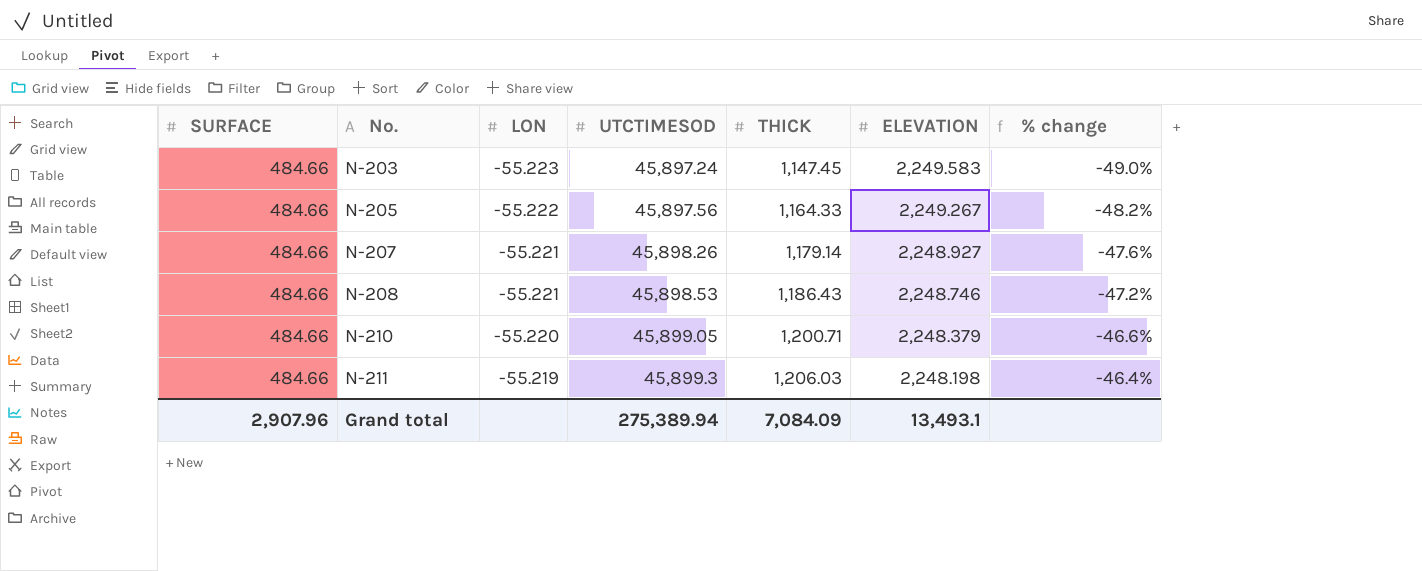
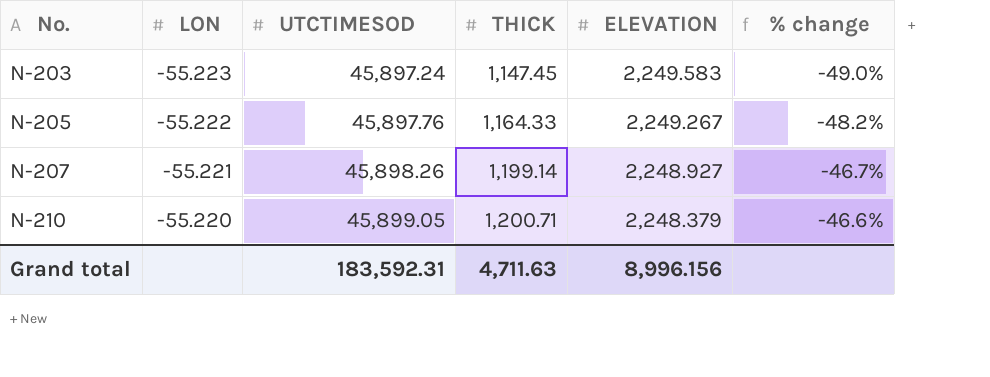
column SURFACE | position: 1 -> none
row N-208: 484.66 | -55.221 | 45,898.53 | 1,186.43 | 2,248.746 | -47.2% -> none
row N-211: 484.66 | -55.219 | 45,899.3 | 1,206.03 | 2,248.198 | -46.4% -> none
N-205 | UTCTIMESOD: 45,897.56 -> 45,897.76
N-207 | THICK: 1,179.14 -> 1,199.14
N-207 | % change: -47.6% -> -46.7%
Grand total | UTCTIMESOD: 275,389.94 -> 183,592.31
Grand total | THICK: 7,084.09 -> 4,711.63
Grand total | ELEVATION: 13,493.1 -> 8,996.156

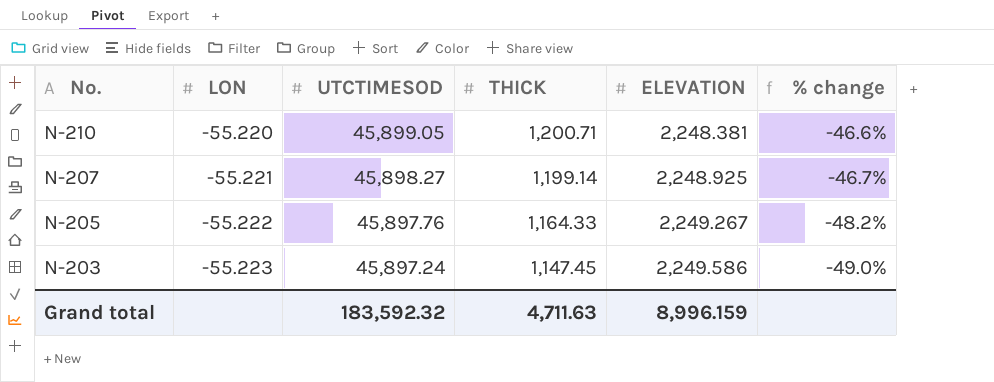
row order: No. ascending -> No. descending
N-210 | ELEVATION: 2,248.379 -> 2,248.381
N-207 | UTCTIMESOD: 45,898.26 -> 45,898.27
N-207 | ELEVATION: 2,248.927 -> 2,248.925
N-203 | ELEVATION: 2,249.583 -> 2,249.586
Grand total | UTCTIMESOD: 183,592.31 -> 183,592.32
Grand total | ELEVATION: 8,996.156 -> 8,996.159

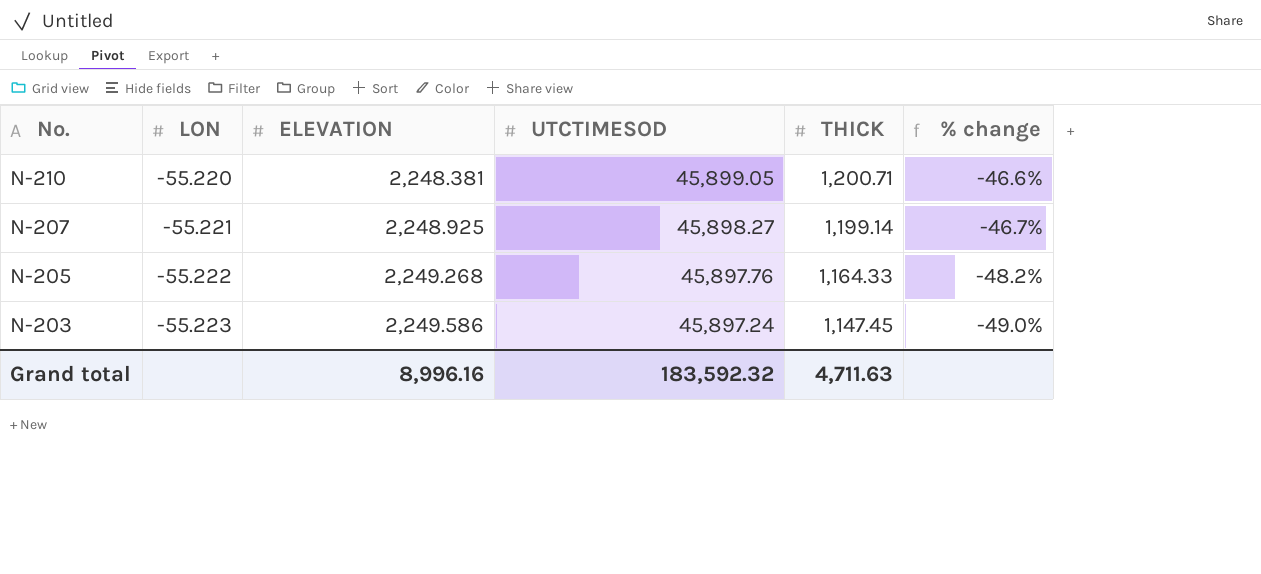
column ELEVATION | position: 5 -> 3
N-205 | ELEVATION: 2,249.267 -> 2,249.268
Grand total | ELEVATION: 8,996.159 -> 8,996.16

